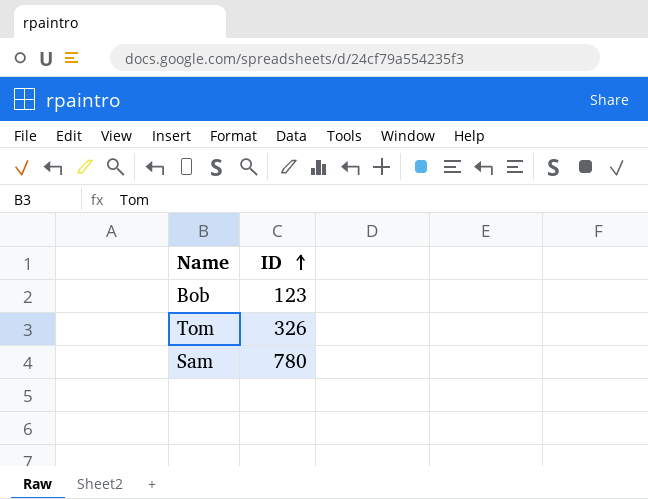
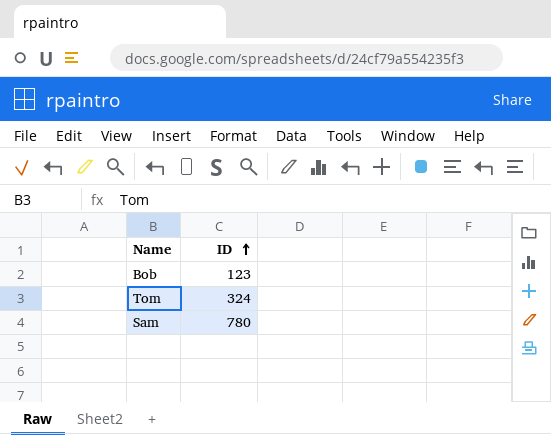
Tom | ID: 326 -> 324

